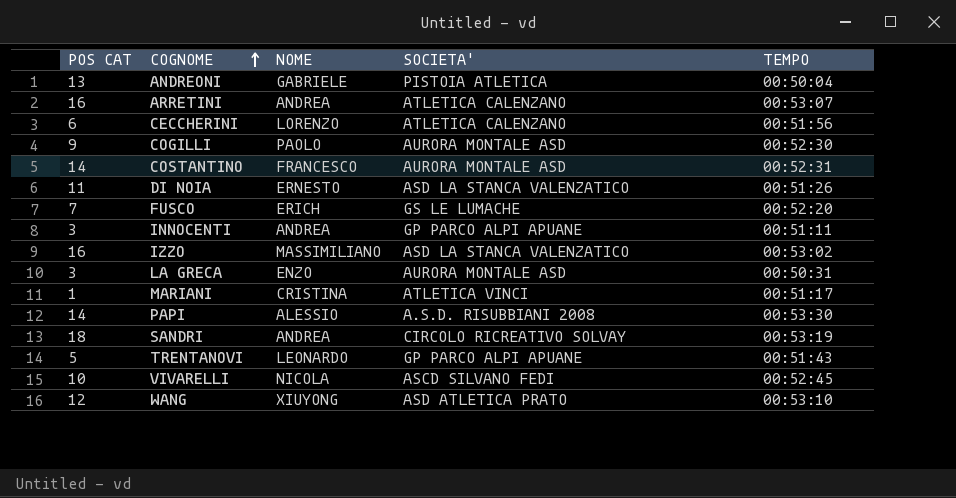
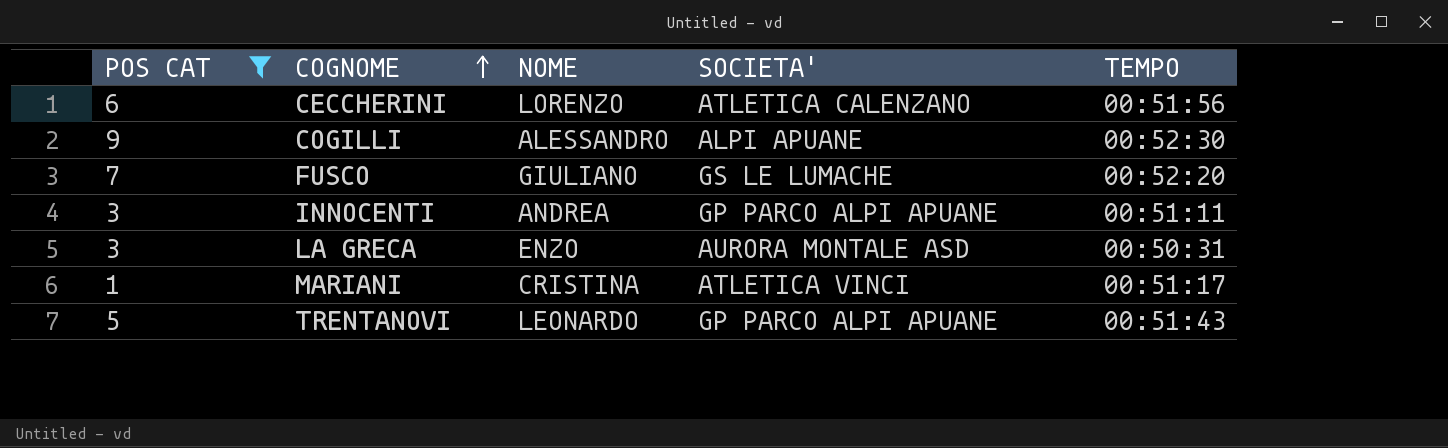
filter: none -> POS CAT <= 9
COGILLI | NOME: PAOLO -> ALESSANDRO
COGILLI | SOCIETA': AURORA MONTALE ASD -> ALPI APUANE
FUSCO | NOME: ERICH -> GIULIANO

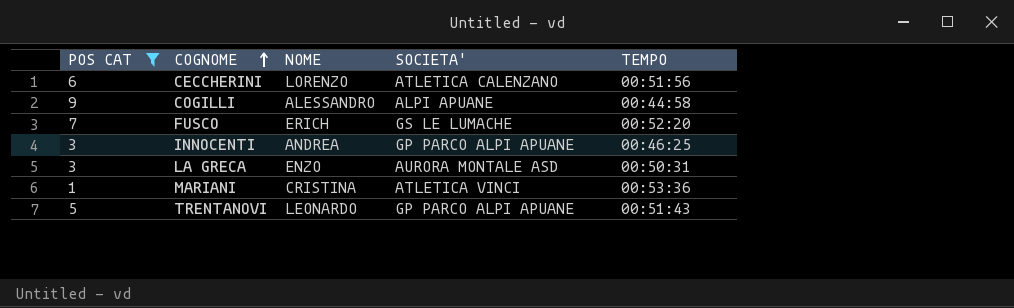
COGILLI | TEMPO: 00:52:30 -> 00:44:58
FUSCO | NOME: GIULIANO -> ERICH
INNOCENTI | TEMPO: 00:51:11 -> 00:46:25
MARIANI | TEMPO: 00:51:17 -> 00:53:36

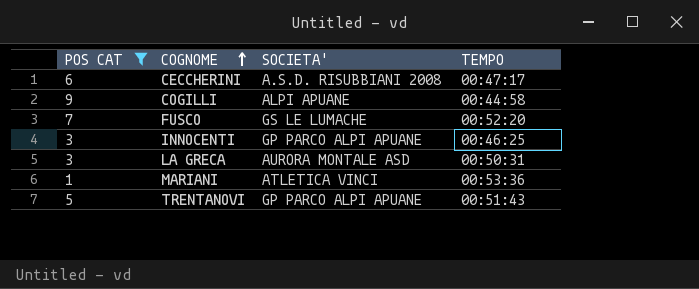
column NOME | position: 3 -> none
CECCHERINI | SOCIETA': ATLETICA CALENZANO -> A.S.D. RISUBBIANI 2008
CECCHERINI | TEMPO: 00:51:56 -> 00:47:17

